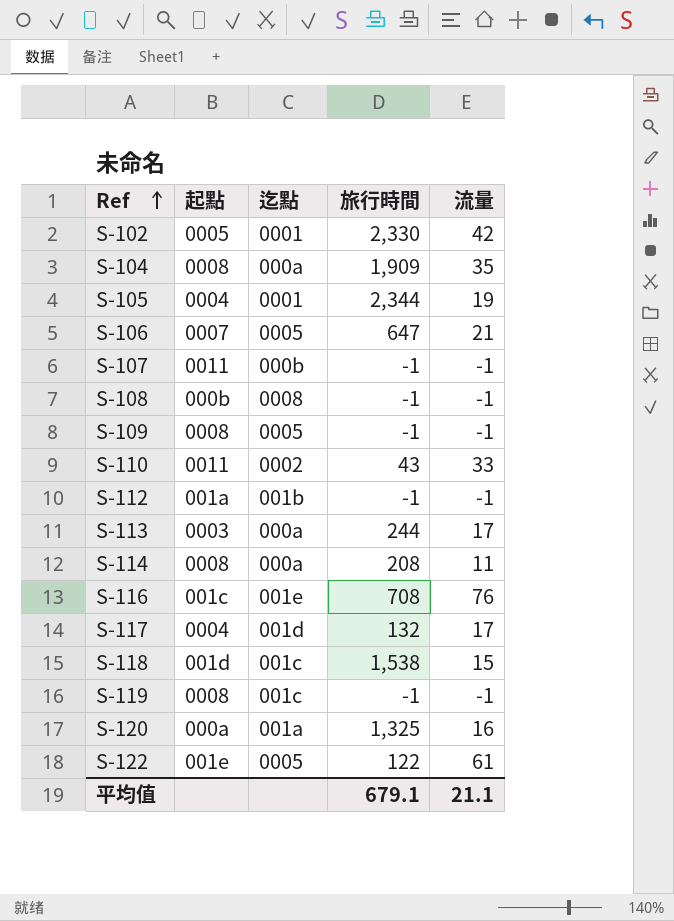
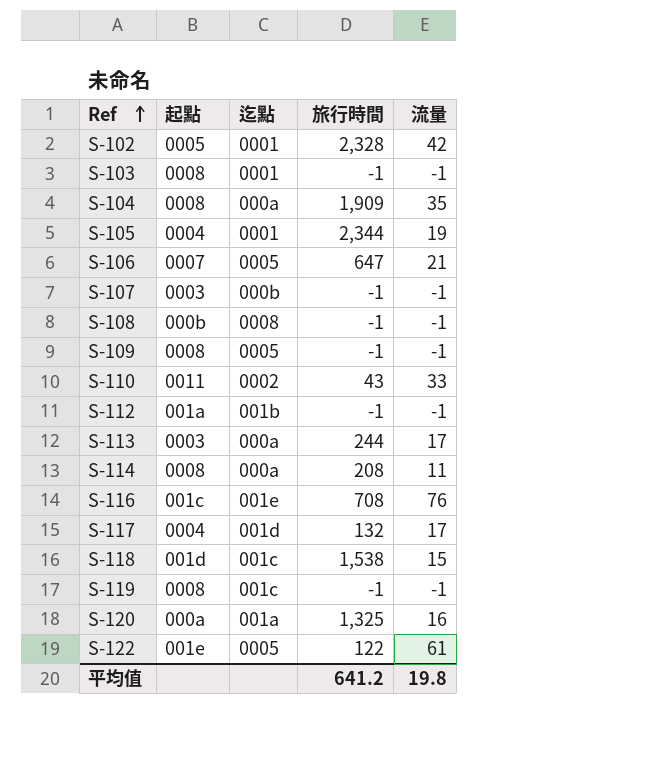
S-102 | 旅行時間: 2,330 -> 2,328
row S-103: none -> 0008 | 0001 | -1 | -1
S-107 | 起點: 0011 -> 0003
平均值 | 旅行時間: 679.1 -> 641.2
平均值 | 流量: 21.1 -> 19.8

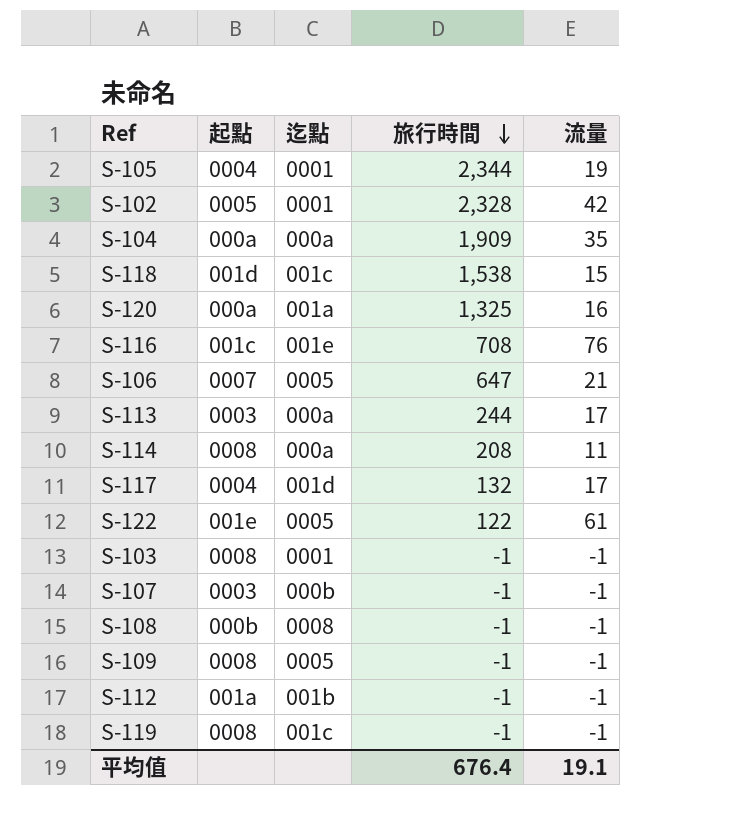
row order: Ref ascending -> 旅行時間 descending
row S-110: 0011 | 0002 | 43 | 33 -> none
S-104 | 起點: 0008 -> 000a
平均值 | 旅行時間: 641.2 -> 676.4
平均值 | 流量: 19.8 -> 19.1

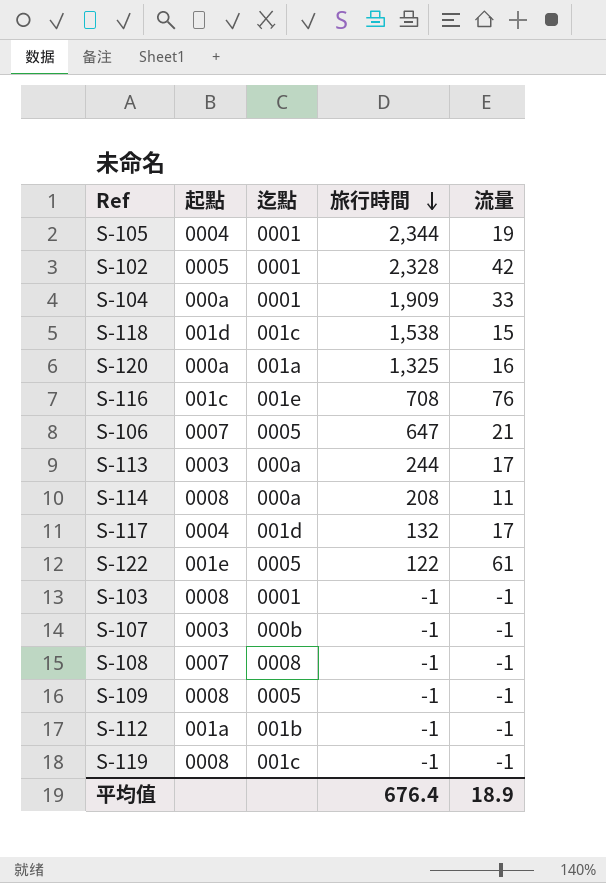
S-104 | 迄點: 000a -> 0001
S-104 | 流量: 35 -> 33
S-108 | 起點: 000b -> 0007
平均值 | 流量: 19.1 -> 18.9

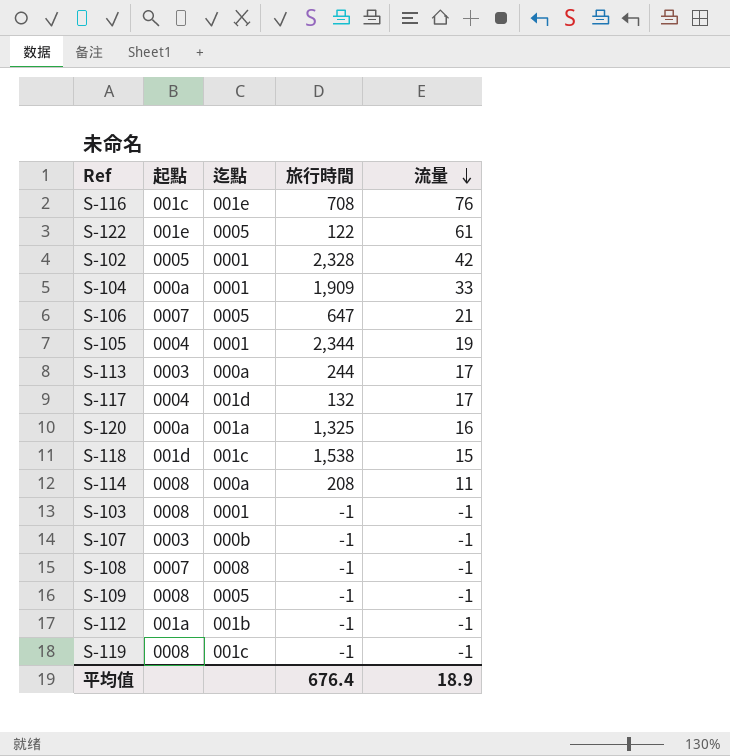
row order: 旅行時間 descending -> 流量 descending

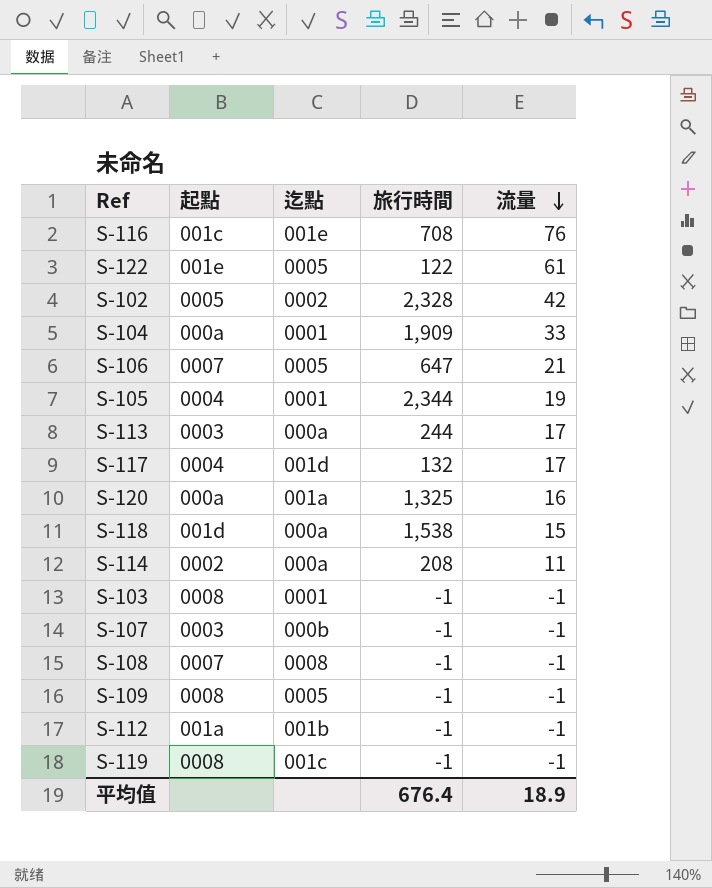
S-102 | 迄點: 0001 -> 0002
S-118 | 迄點: 001c -> 000a
S-114 | 起點: 0008 -> 0002

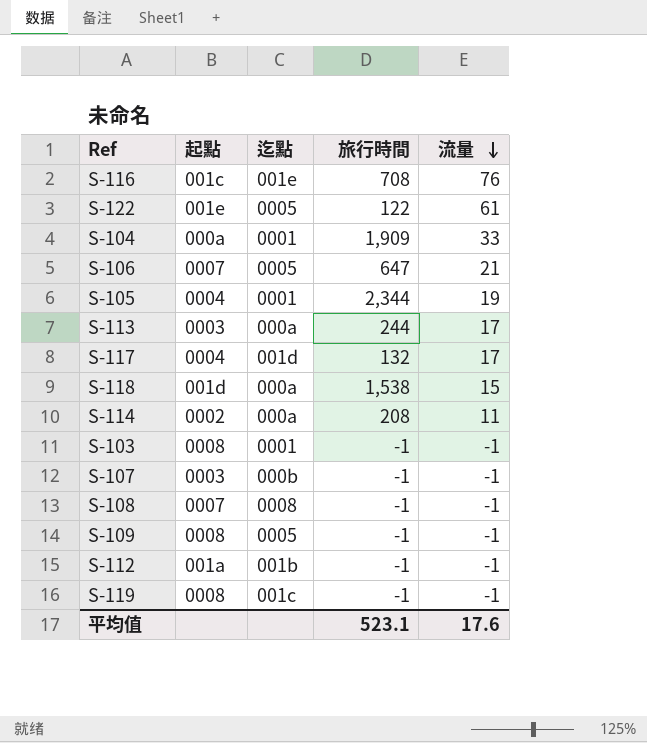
row S-102: 0005 | 0002 | 2,328 | 42 -> none
row S-120: 000a | 001a | 1,325 | 16 -> none
平均值 | 旅行時間: 676.4 -> 523.1
平均值 | 流量: 18.9 -> 17.6

